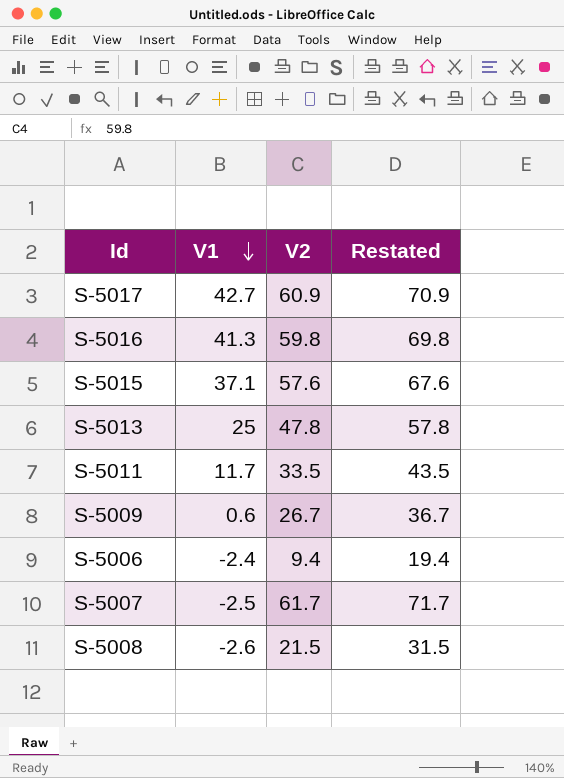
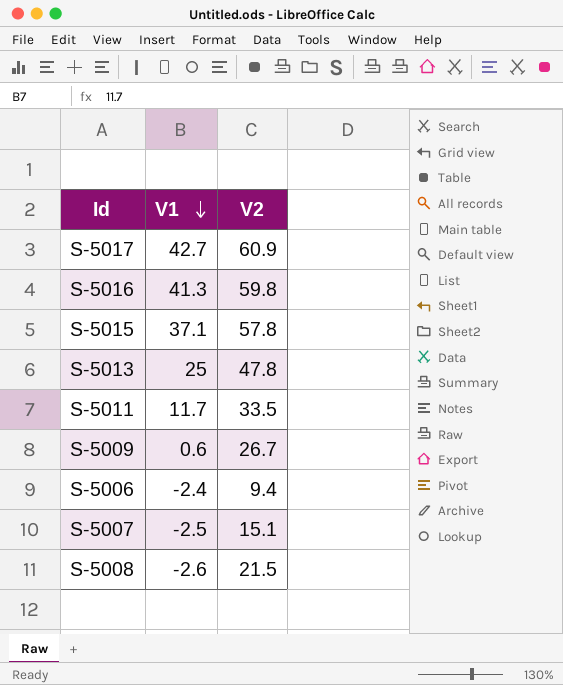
column Restated | formula: [V2] + 10 -> none
S-5015 | V2: 57.6 -> 57.8
S-5007 | V2: 61.7 -> 15.1

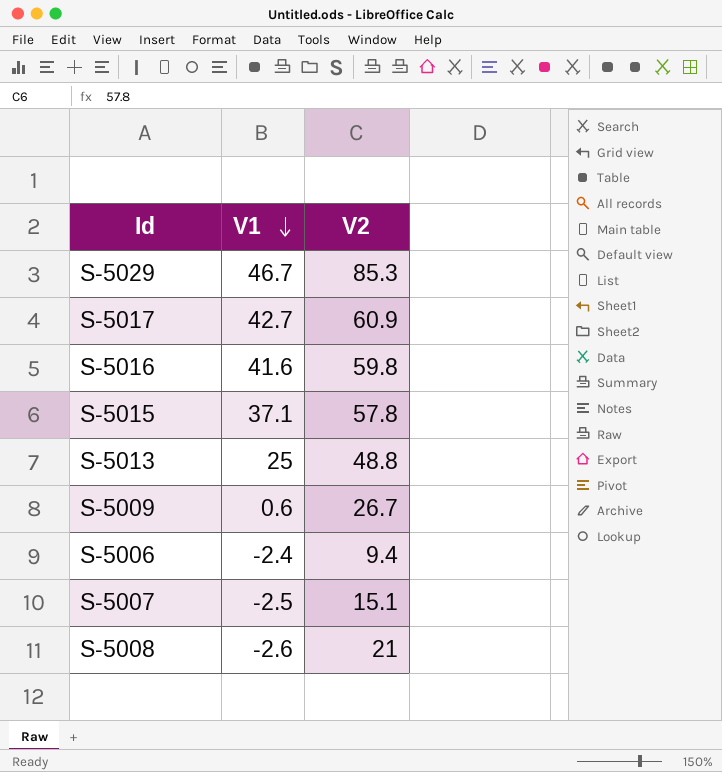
row S-5011: 11.7 | 33.5 -> none
row S-5029: none -> 46.7 | 85.3
S-5016 | V1: 41.3 -> 41.6
S-5013 | V2: 47.8 -> 48.8
S-5008 | V2: 21.5 -> 21

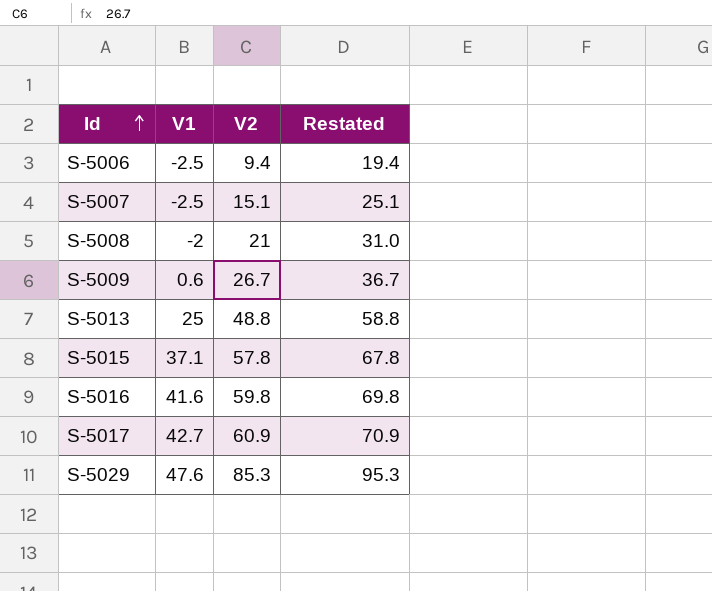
row order: V1 descending -> Id ascending
column Restated | formula: none -> [V2] + 10
S-5006 | V1: -2.4 -> -2.5
S-5008 | V1: -2.6 -> -2
S-5029 | V1: 46.7 -> 47.6

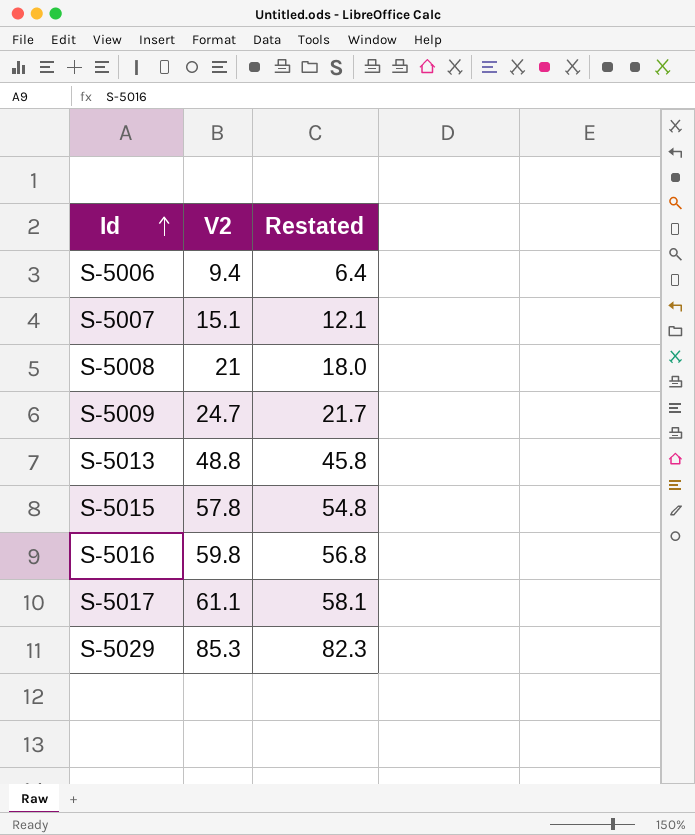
column V1 | position: 2 -> none
column Restated | formula: [V2] + 10 -> [V2] - 3
S-5009 | V2: 26.7 -> 24.7
S-5017 | V2: 60.9 -> 61.1

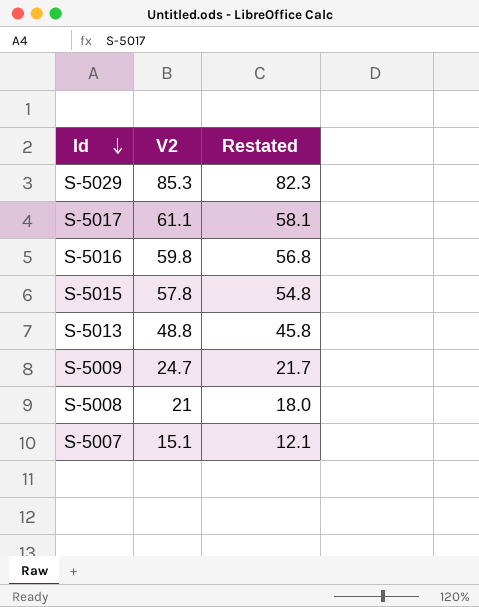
row order: Id ascending -> Id descending
row S-5006: 9.4 | 6.4 -> none

